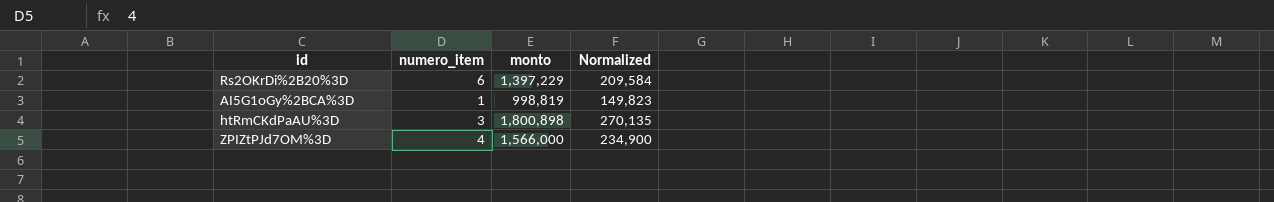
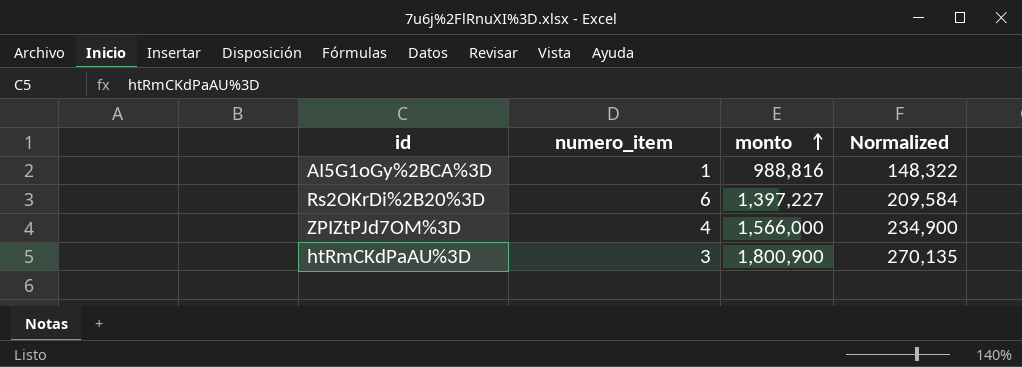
row order: none -> monto ascending
AI5G1oGy%2BCA%3D | monto: 998,819 -> 988,816
AI5G1oGy%2BCA%3D | Normalized: 149,823 -> 148,322
Rs2OKrDi%2B20%3D | monto: 1,397,229 -> 1,397,227
htRmCKdPaAU%3D | monto: 1,800,898 -> 1,800,900

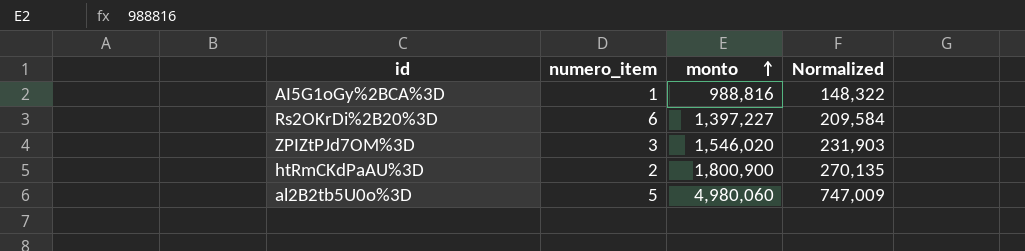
ZPIZtPJd7OM%3D | numero_item: 4 -> 3
ZPIZtPJd7OM%3D | monto: 1,566,000 -> 1,546,020
ZPIZtPJd7OM%3D | Normalized: 234,900 -> 231,903
htRmCKdPaAU%3D | numero_item: 3 -> 2
row al2B2tb5U0o%3D: none -> 5 | 4,980,060 | 747,009

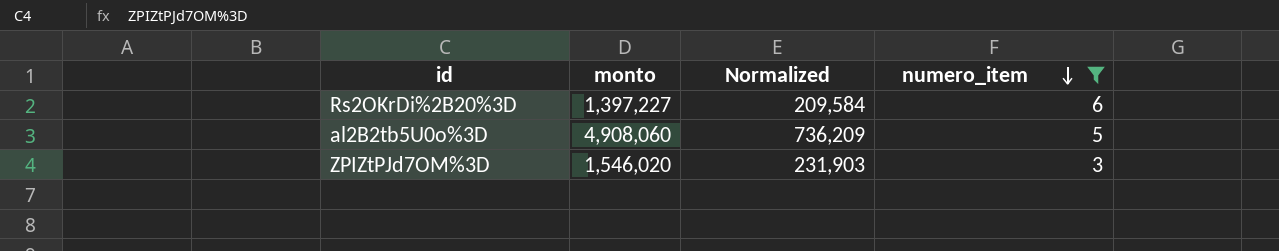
filter: none -> numero_item >= 3
row order: monto ascending -> numero_item descending
column numero_item | position: 2 -> 4
al2B2tb5U0o%3D | monto: 4,980,060 -> 4,908,060
al2B2tb5U0o%3D | Normalized: 747,009 -> 736,209

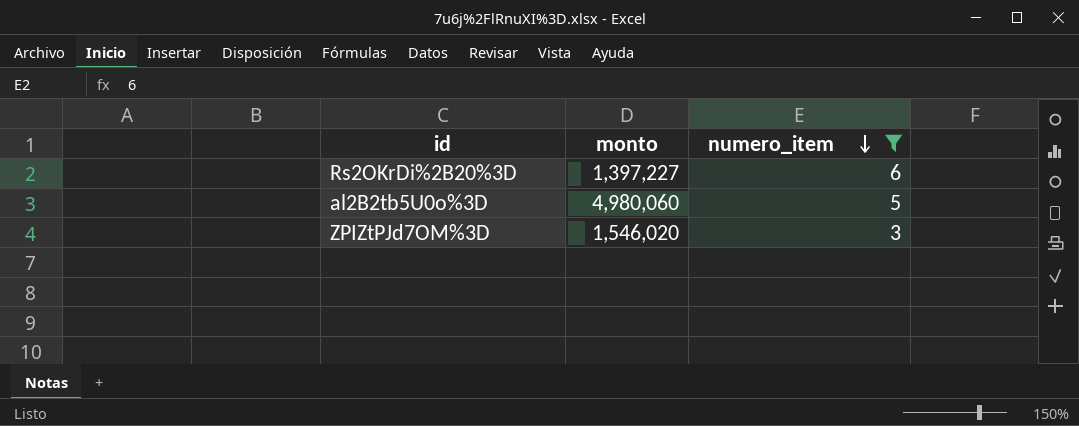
column Normalized | formula: [monto] * 0.15 -> none
al2B2tb5U0o%3D | monto: 4,908,060 -> 4,980,060

